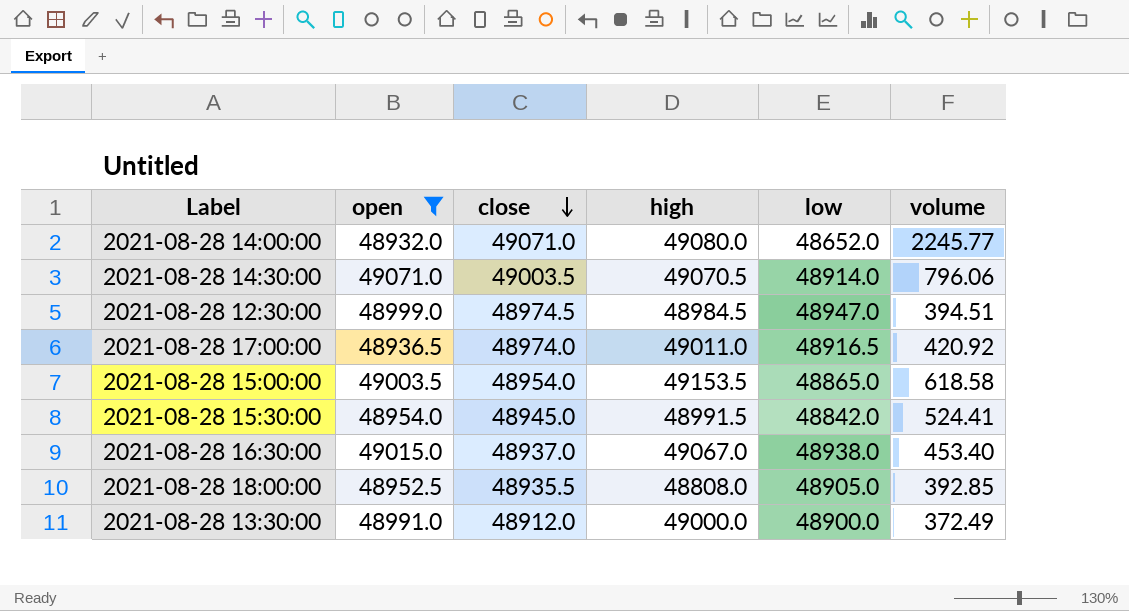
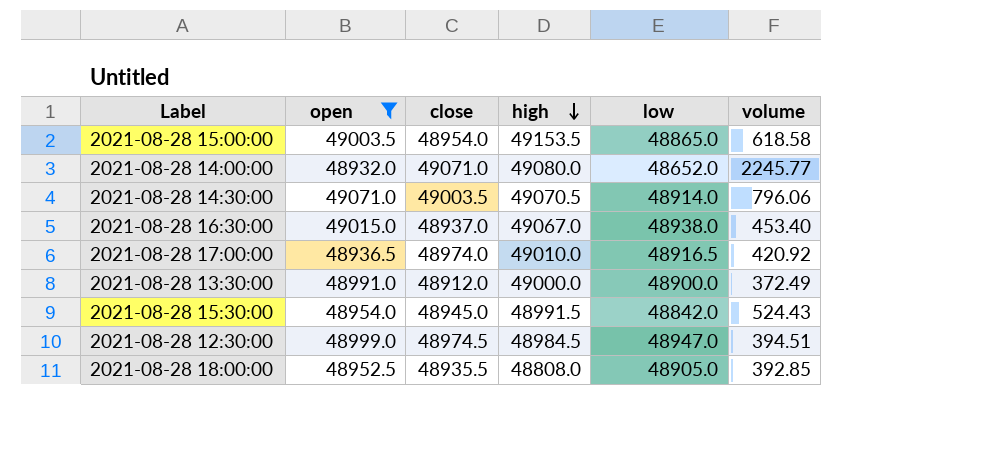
row order: close descending -> high descending
2021-08-28 17:00:00 | high: 49011.0 -> 49010.0
2021-08-28 15:30:00 | volume: 524.41 -> 524.43

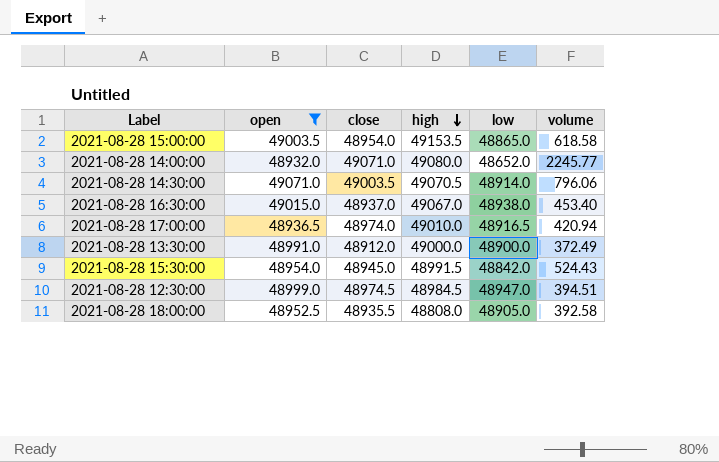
2021-08-28 17:00:00 | volume: 420.92 -> 420.94
2021-08-28 18:00:00 | volume: 392.85 -> 392.58

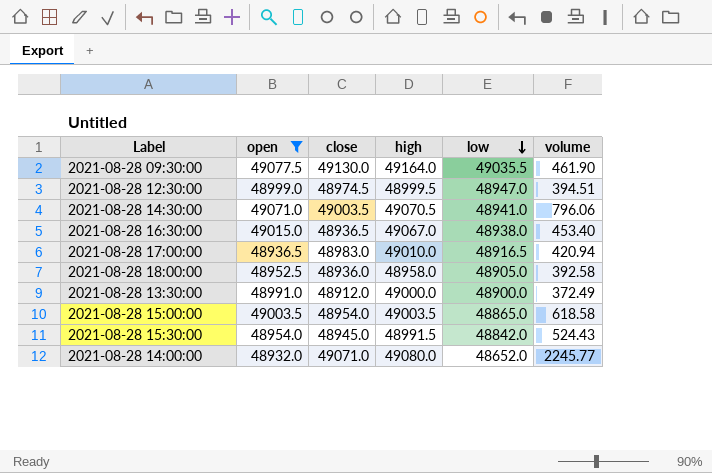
row order: high descending -> low descending
row 2021-08-28 09:30:00: none -> 49077.5 | 49130.0 | 49164.0 | 49035.5 | 461.90
2021-08-28 12:30:00 | high: 48984.5 -> 48999.5
2021-08-28 14:30:00 | low: 48914.0 -> 48941.0
2021-08-28 16:30:00 | close: 48937.0 -> 48936.5
2021-08-28 17:00:00 | close: 48974.0 -> 48983.0
2021-08-28 18:00:00 | close: 48935.5 -> 48936.0
2021-08-28 18:00:00 | high: 48808.0 -> 48958.0
2021-08-28 15:00:00 | high: 49153.5 -> 49003.5

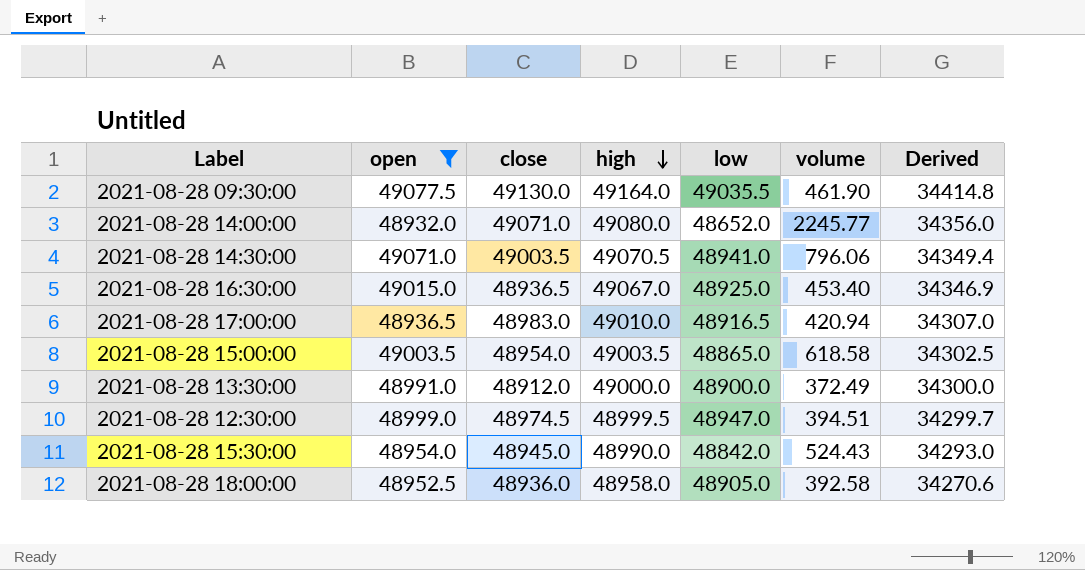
row order: low descending -> high descending
column Derived | formula: none -> [high] * 0.7
2021-08-28 16:30:00 | low: 48938.0 -> 48925.0
2021-08-28 15:30:00 | high: 48991.5 -> 48990.0

